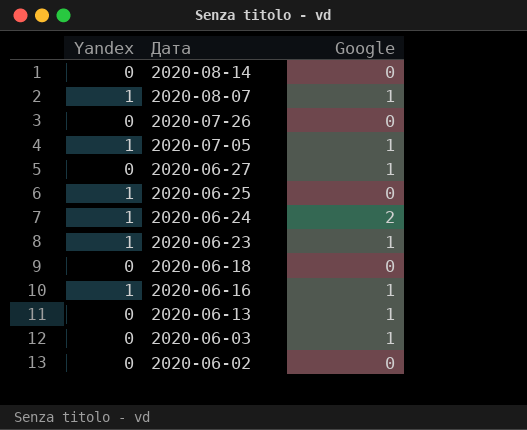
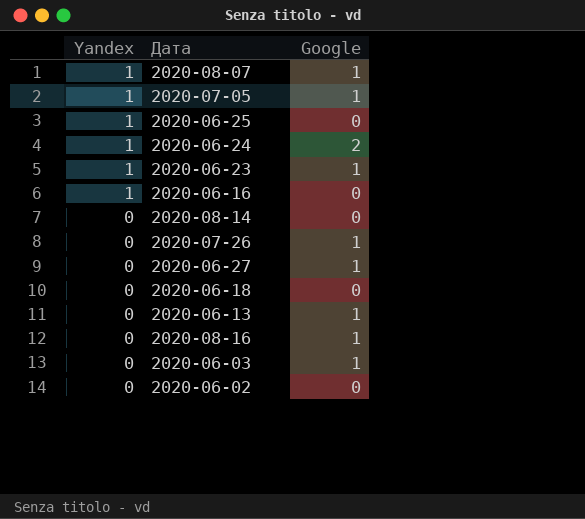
row order: Дата descending -> Yandex descending
2020-06-16 | Google: 1 -> 0
2020-07-26 | Google: 0 -> 1
row 2020-08-16: none -> 0 | 1

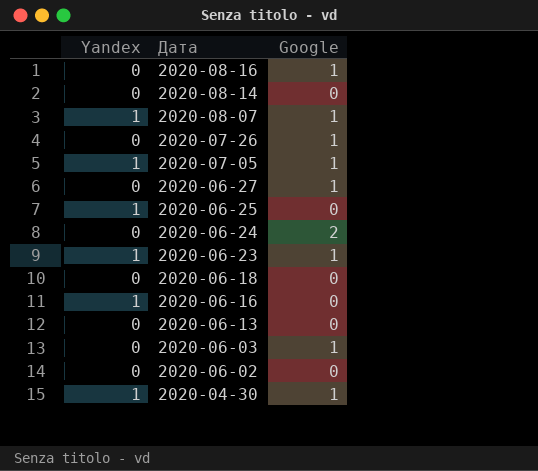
row order: Yandex descending -> Дата descending
2020-06-24 | Yandex: 1 -> 0
2020-06-13 | Google: 1 -> 0
row 2020-04-30: none -> 1 | 1

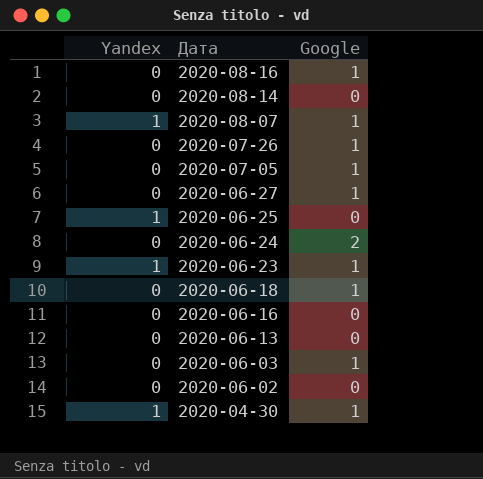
2020-07-05 | Yandex: 1 -> 0
2020-06-18 | Google: 0 -> 1
2020-06-16 | Yandex: 1 -> 0

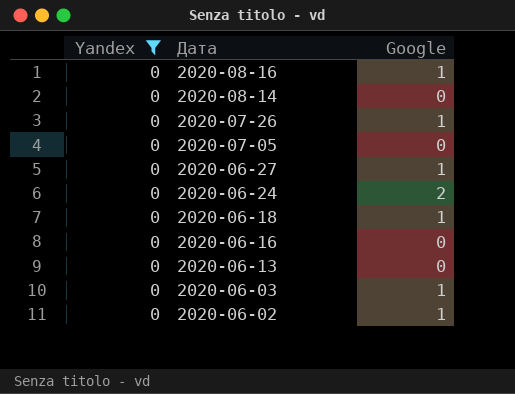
filter: none -> Yandex = 0
2020-07-05 | Google: 1 -> 0
2020-06-02 | Google: 0 -> 1

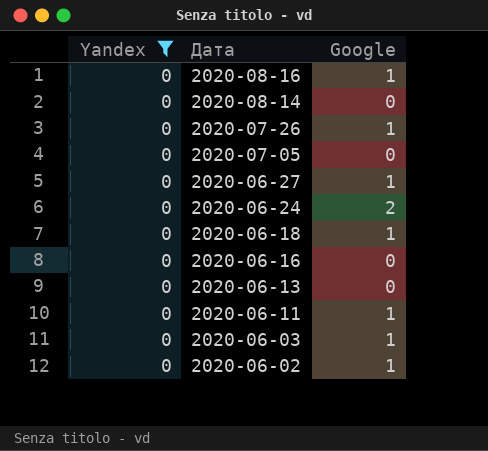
row 2020-06-11: none -> 0 | 1

